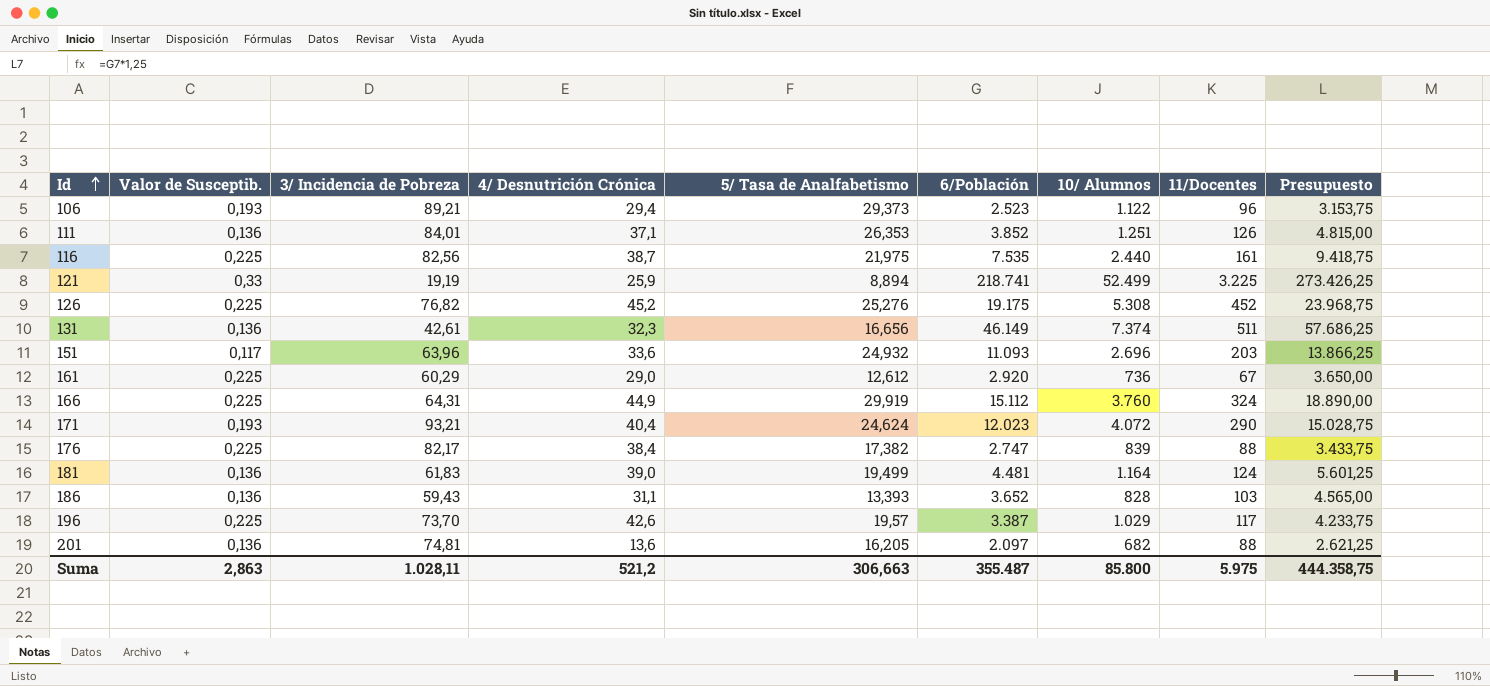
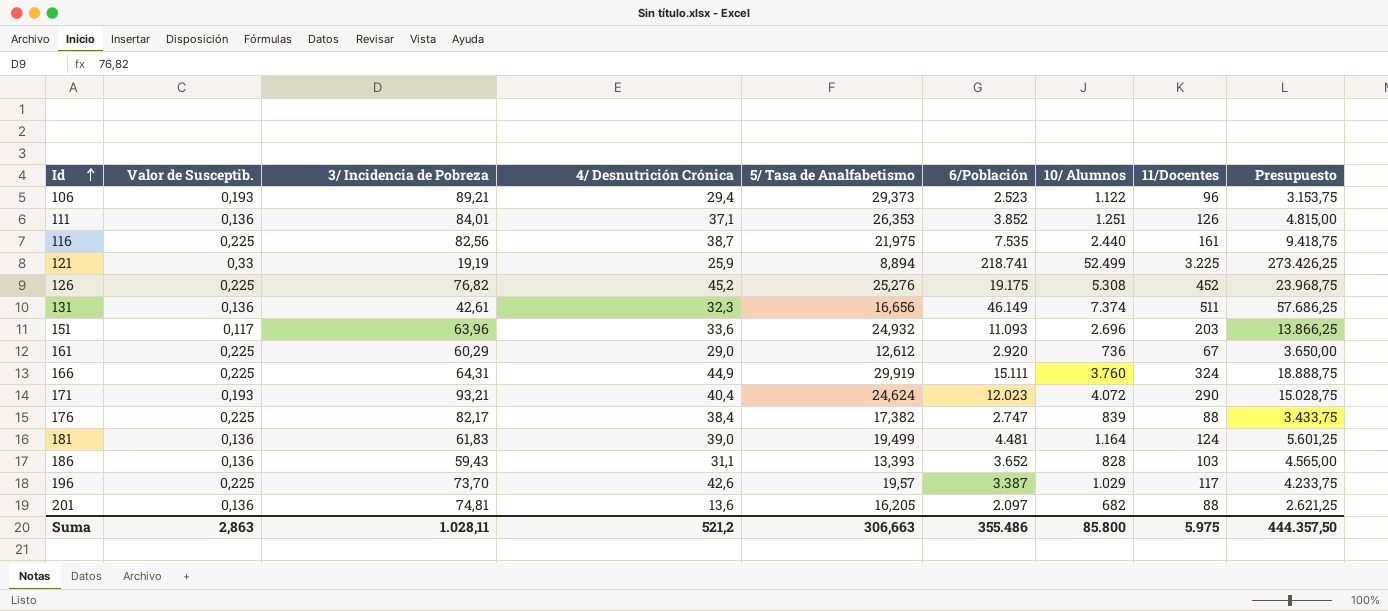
166 | 6/Población: 15.112 -> 15.111
166 | Presupuesto: 18.890,00 -> 18.888,75
Suma | 6/Población: 355.487 -> 355.486
Suma | Presupuesto: 444.358,75 -> 444.357,50

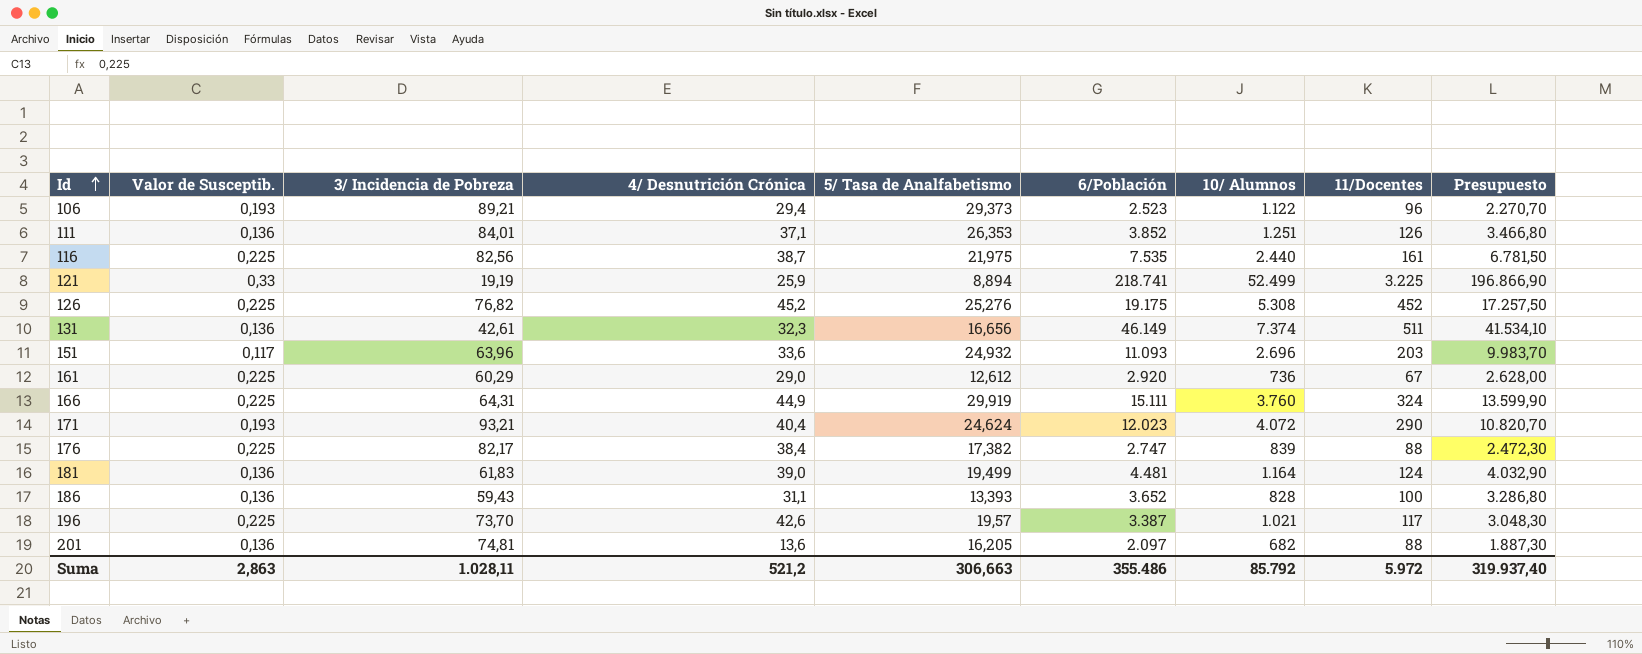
column Presupuesto | formula: [6/Población] * 1,25 -> [6/Población] * 0,9
186 | 11/Docentes: 103 -> 100
196 | 10/ Alumnos: 1.029 -> 1.021
Suma | 10/ Alumnos: 85.800 -> 85.792
Suma | 11/Docentes: 5.975 -> 5.972
Suma | Presupuesto: 444.357,50 -> 319.937,40

